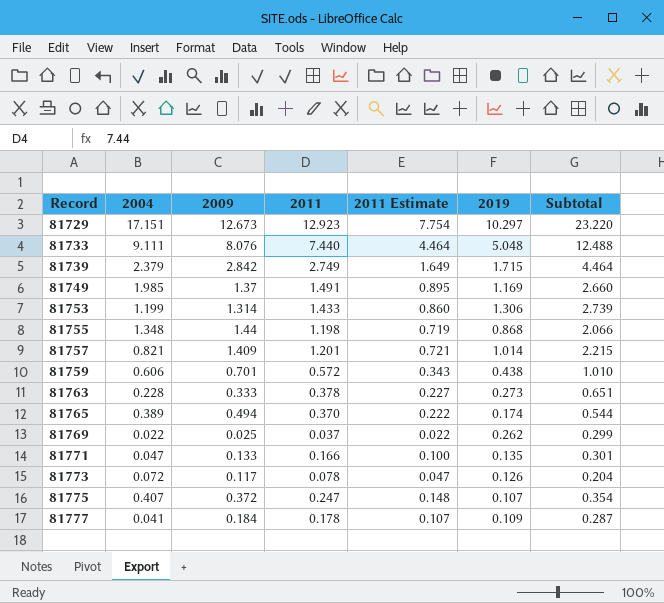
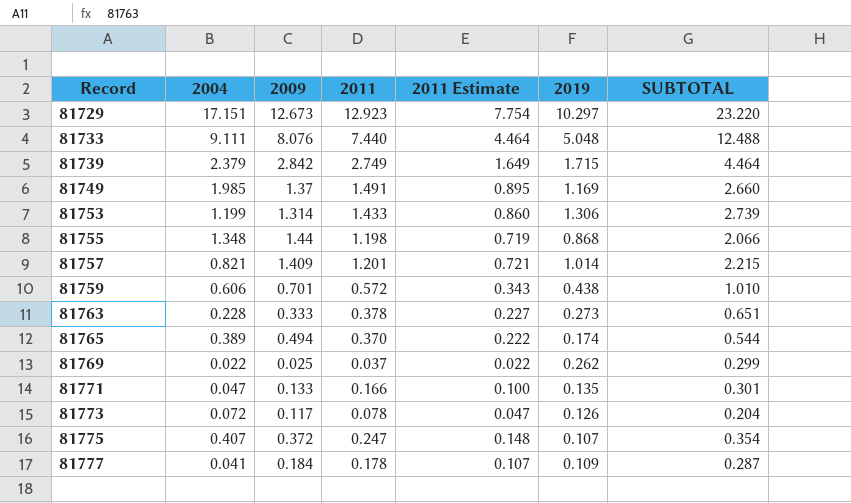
column name: Subtotal -> SUBTOTAL

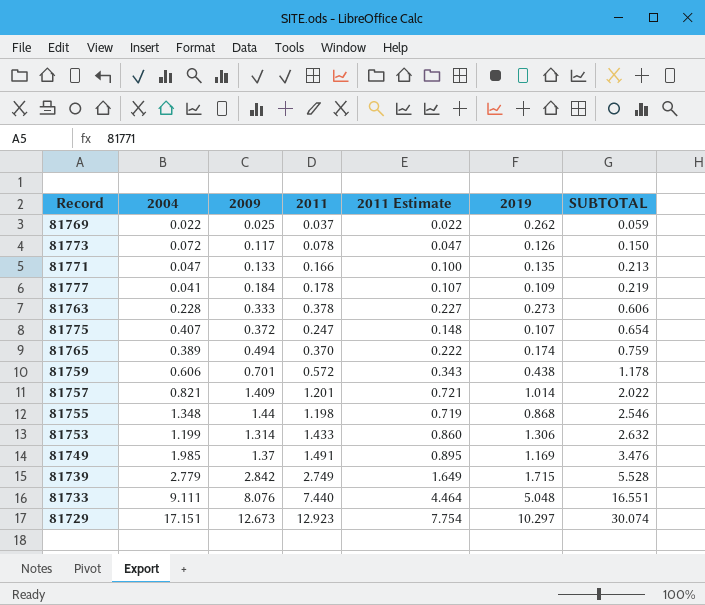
row order: Record ascending -> SUBTOTAL ascending
column SUBTOTAL | formula: [2011] + [2019] -> [2004] + [2011]
81739 | 2004: 2.379 -> 2.779

